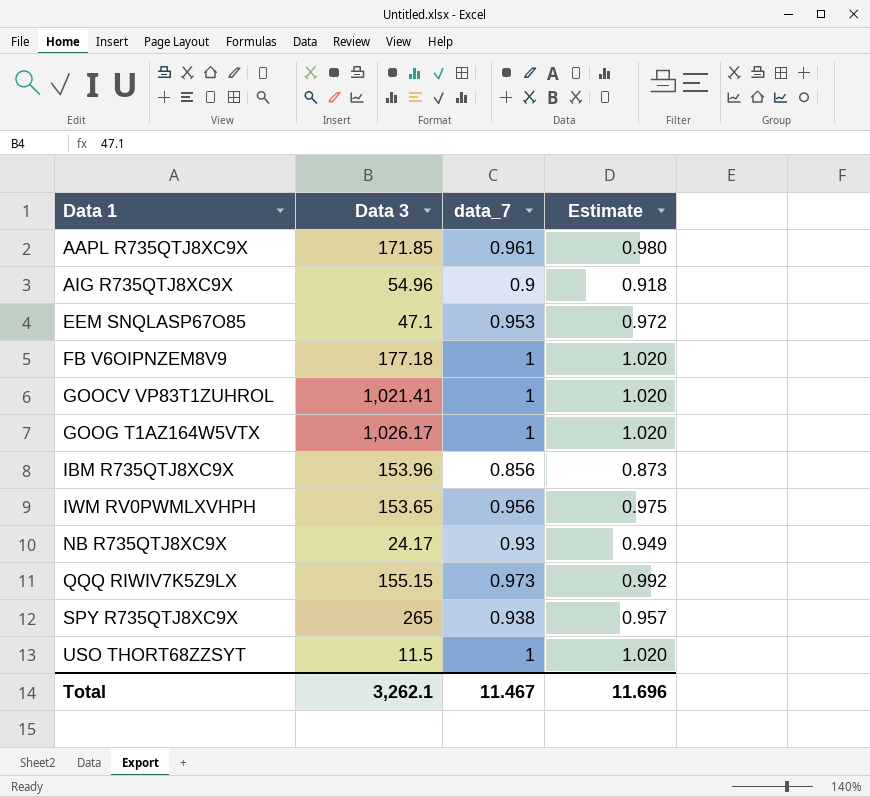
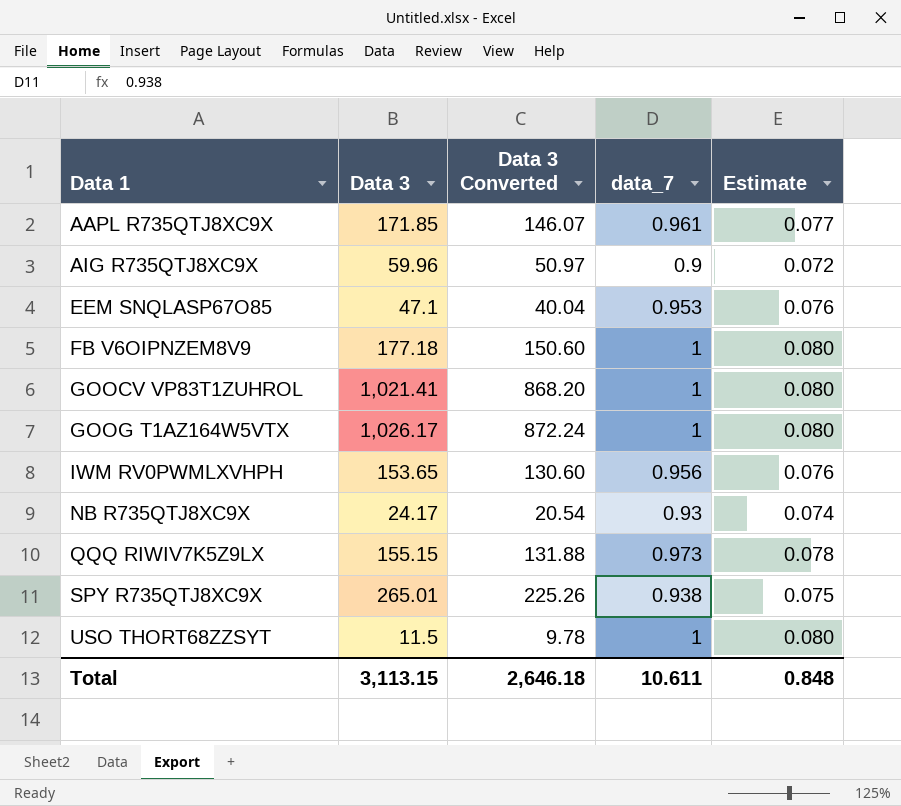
column Data 3 Converted | formula: none -> [Data 3] * 0.85
column Estimate | formula: [data_7] * 1.02 -> [data_7] * 0.08
row IBM R735QTJ8XC9X: 153.96 | 0.856 | 0.873 -> none
AIG R735QTJ8XC9X | Data 3: 54.96 -> 59.96
SPY R735QTJ8XC9X | Data 3: 265 -> 265.01
Total | Data 3: 3,262.1 -> 3,113.15
Total | data_7: 11.467 -> 10.611
Total | Estimate: 11.696 -> 0.848

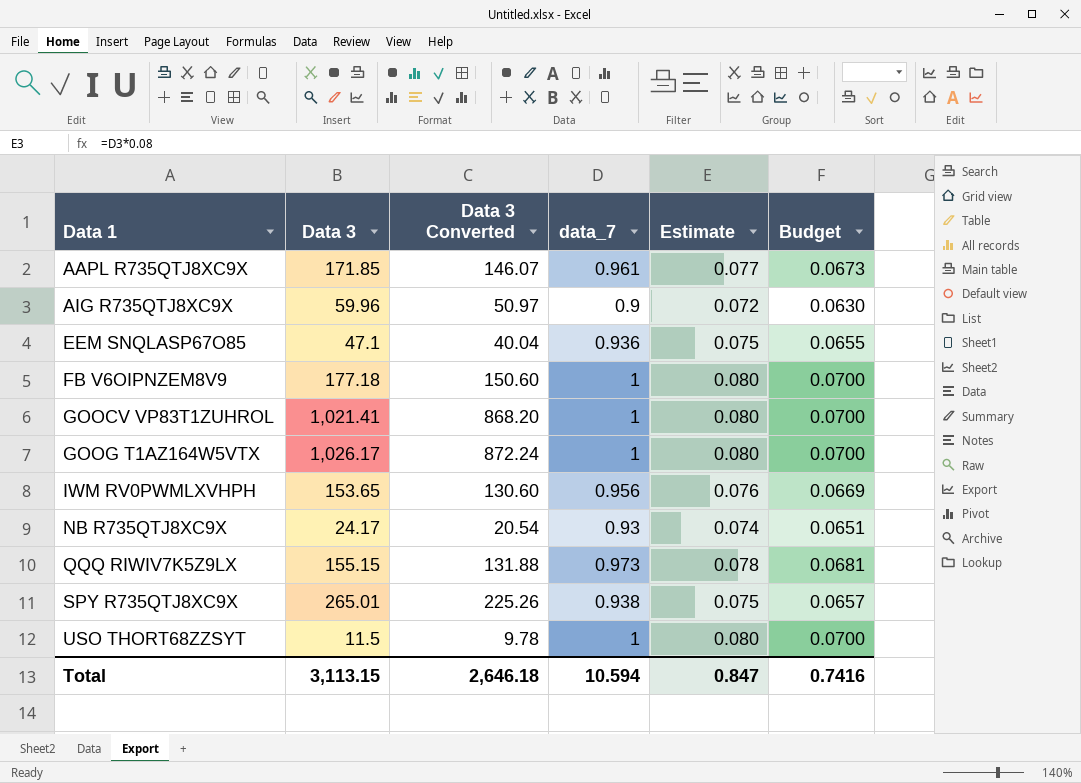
column Budget | formula: none -> [data_7] * 0.07
EEM SNQLASP67O85 | data_7: 0.953 -> 0.936
EEM SNQLASP67O85 | Estimate: 0.076 -> 0.075
Total | data_7: 10.611 -> 10.594
Total | Estimate: 0.848 -> 0.847

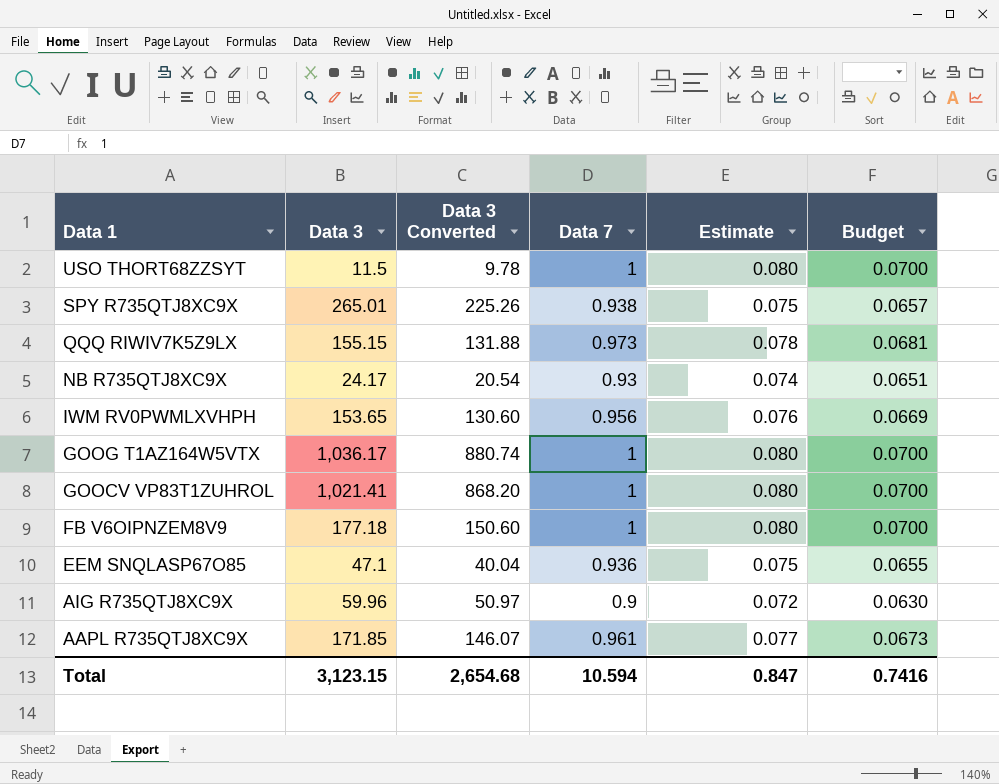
row order: Data 1 ascending -> Data 1 descending
column name: data_7 -> Data 7
GOOG T1AZ164W5VTX | Data 3: 1,026.17 -> 1,036.17
GOOG T1AZ164W5VTX | Data 3 Converted: 872.24 -> 880.74
Total | Data 3: 3,113.15 -> 3,123.15
Total | Data 3 Converted: 2,646.18 -> 2,654.68

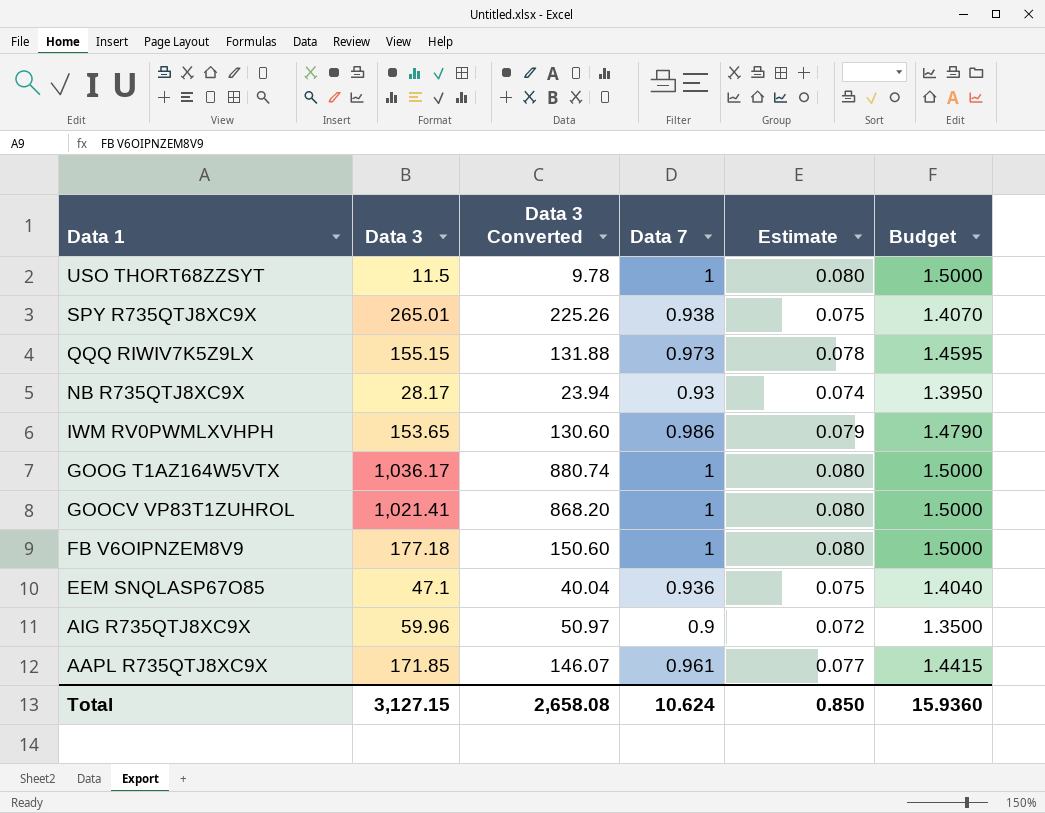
column Budget | formula: [Data 7] * 0.07 -> [Data 7] * 1.5
NB R735QTJ8XC9X | Data 3: 24.17 -> 28.17
NB R735QTJ8XC9X | Data 3 Converted: 20.54 -> 23.94
IWM RV0PWMLXVHPH | Data 7: 0.956 -> 0.986
IWM RV0PWMLXVHPH | Estimate: 0.076 -> 0.079
Total | Data 3: 3,123.15 -> 3,127.15
Total | Data 3 Converted: 2,654.68 -> 2,658.08
Total | Data 7: 10.594 -> 10.624
Total | Estimate: 0.847 -> 0.850
Total | Budget: 0.7416 -> 15.9360

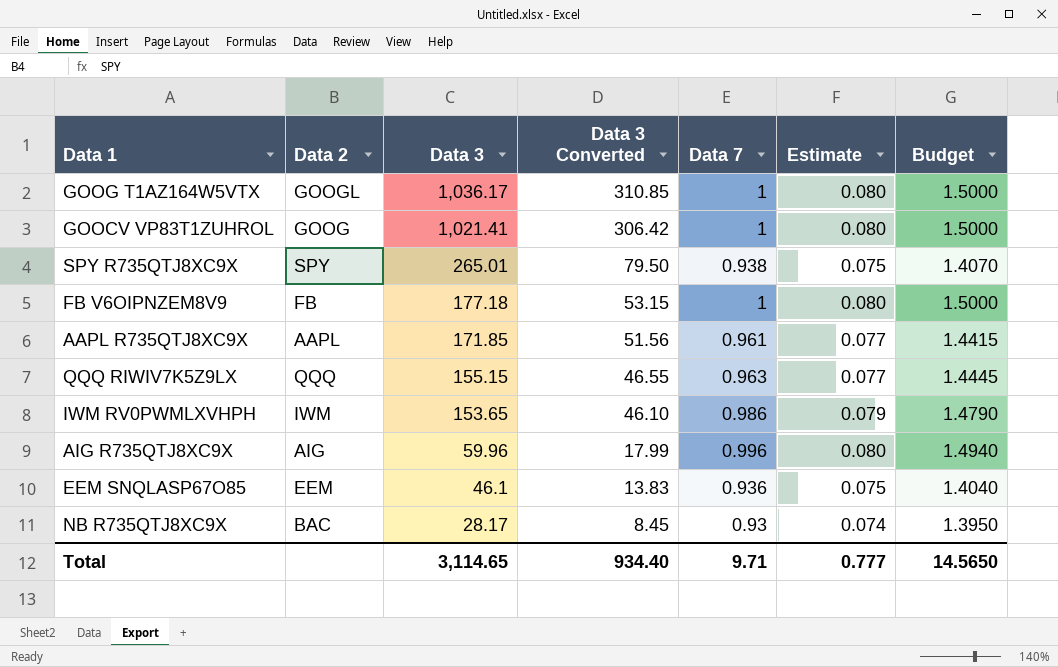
row order: Data 1 descending -> Data 3 descending
column Data 2 | position: none -> 2
column Data 3 Converted | formula: [Data 3] * 0.85 -> [Data 3] * 0.3
row USO THORT68ZZSYT: 11.5 | 9.78 | 1 | 0.080 | 1.5000 -> none
QQQ RIWIV7K5Z9LX | Data 7: 0.973 -> 0.963
QQQ RIWIV7K5Z9LX | Estimate: 0.078 -> 0.077
QQQ RIWIV7K5Z9LX | Budget: 1.4595 -> 1.4445
AIG R735QTJ8XC9X | Data 7: 0.9 -> 0.996
AIG R735QTJ8XC9X | Estimate: 0.072 -> 0.080
AIG R735QTJ8XC9X | Budget: 1.3500 -> 1.4940
EEM SNQLASP67O85 | Data 3: 47.1 -> 46.1
Total | Data 3: 3,127.15 -> 3,114.65
Total | Data 3 Converted: 2,658.08 -> 934.40
Total | Data 7: 10.624 -> 9.71
Total | Estimate: 0.850 -> 0.777
Total | Budget: 15.9360 -> 14.5650

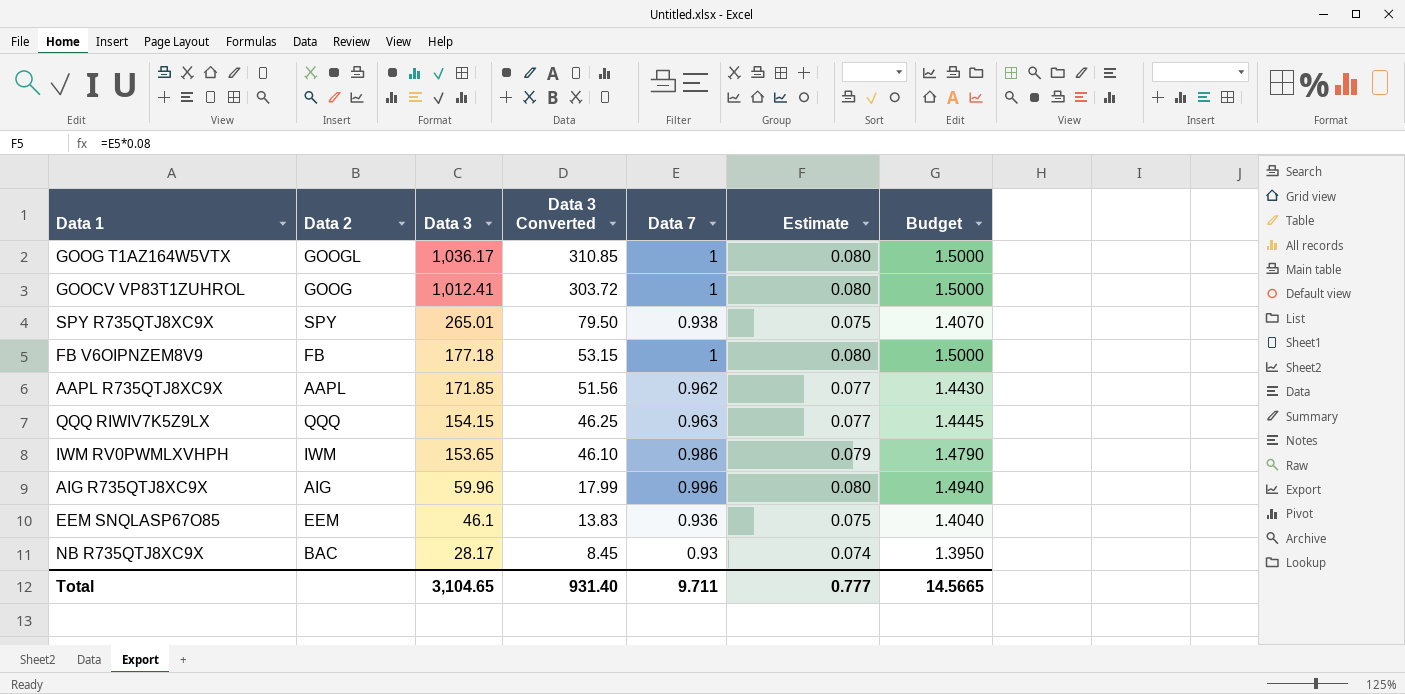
GOOCV VP83T1ZUHROL | Data 3: 1,021.41 -> 1,012.41
GOOCV VP83T1ZUHROL | Data 3 Converted: 306.42 -> 303.72
AAPL R735QTJ8XC9X | Data 7: 0.961 -> 0.962
AAPL R735QTJ8XC9X | Budget: 1.4415 -> 1.4430
QQQ RIWIV7K5Z9LX | Data 3: 155.15 -> 154.15
QQQ RIWIV7K5Z9LX | Data 3 Converted: 46.55 -> 46.25
Total | Data 3: 3,114.65 -> 3,104.65
Total | Data 3 Converted: 934.40 -> 931.40
Total | Data 7: 9.71 -> 9.711
Total | Budget: 14.5650 -> 14.5665

